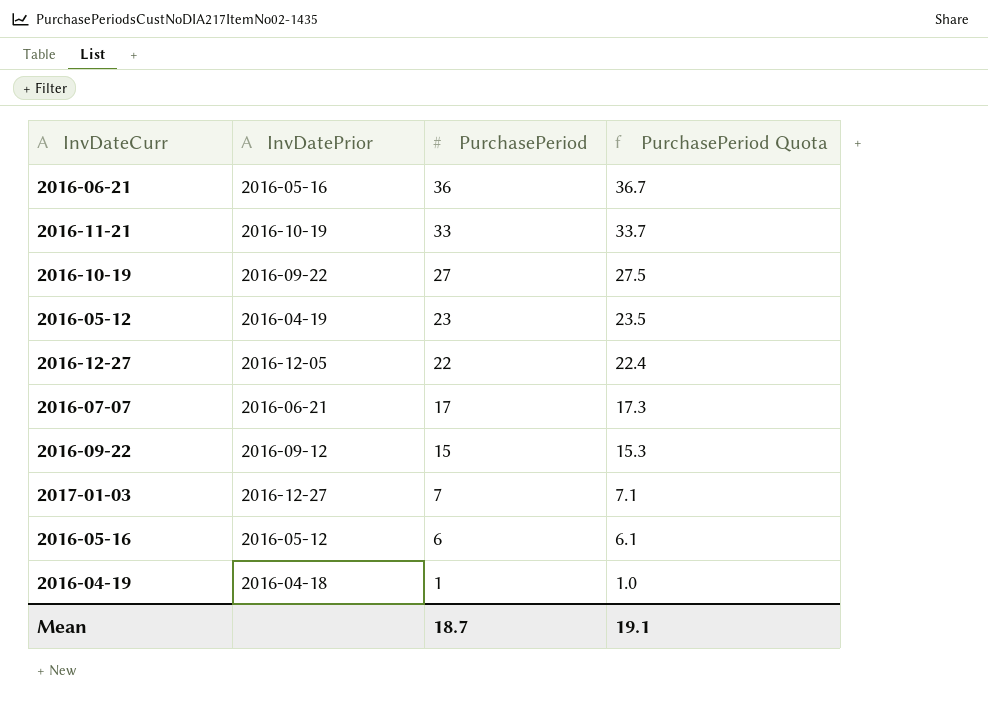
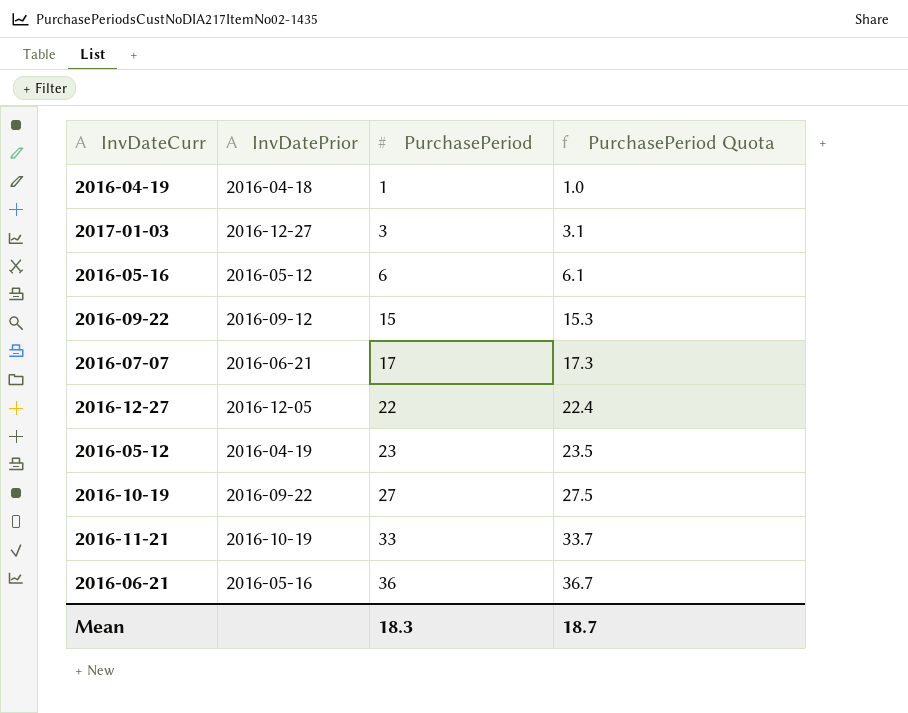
row order: PurchasePeriod descending -> PurchasePeriod ascending
2017-01-03 | PurchasePeriod: 7 -> 3
2017-01-03 | PurchasePeriod Quota: 7.1 -> 3.1
Mean | PurchasePeriod: 18.7 -> 18.3
Mean | PurchasePeriod Quota: 19.1 -> 18.7

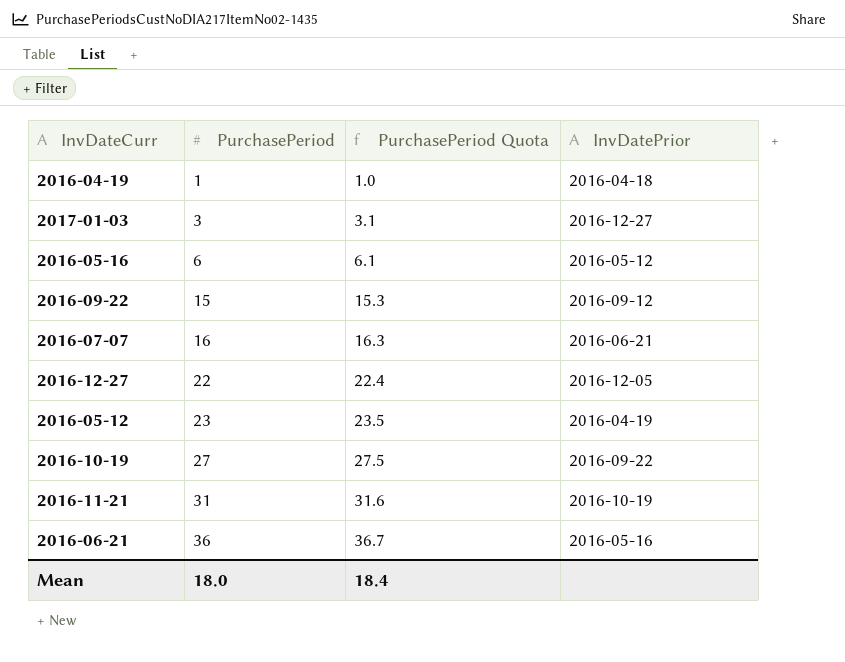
column InvDatePrior | position: 2 -> 4
2016-07-07 | PurchasePeriod: 17 -> 16
2016-07-07 | PurchasePeriod Quota: 17.3 -> 16.3
2016-11-21 | PurchasePeriod: 33 -> 31
2016-11-21 | PurchasePeriod Quota: 33.7 -> 31.6
Mean | PurchasePeriod: 18.3 -> 18.0
Mean | PurchasePeriod Quota: 18.7 -> 18.4

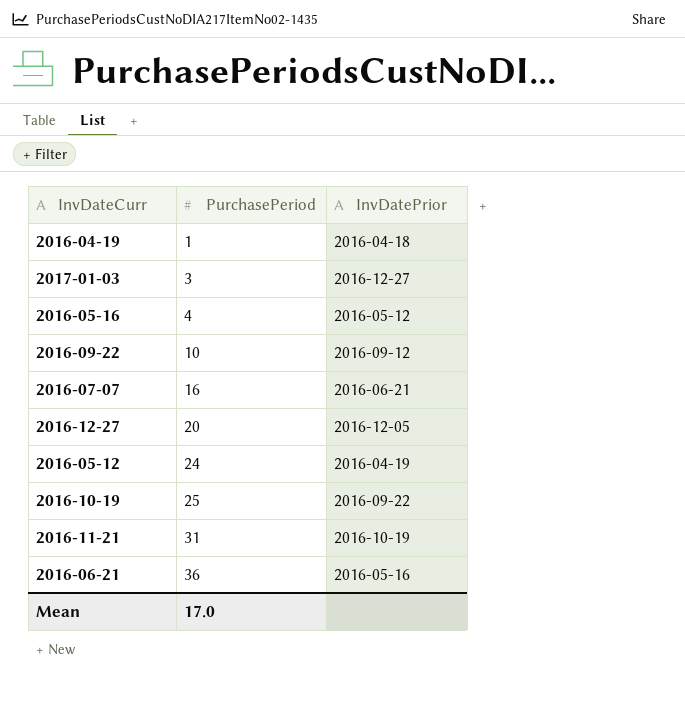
column PurchasePeriod Quota | formula: [PurchasePeriod] * 1.02 -> none
2016-05-16 | PurchasePeriod: 6 -> 4
2016-09-22 | PurchasePeriod: 15 -> 10
2016-12-27 | PurchasePeriod: 22 -> 20
2016-05-12 | PurchasePeriod: 23 -> 24
2016-10-19 | PurchasePeriod: 27 -> 25
Mean | PurchasePeriod: 18.0 -> 17.0

